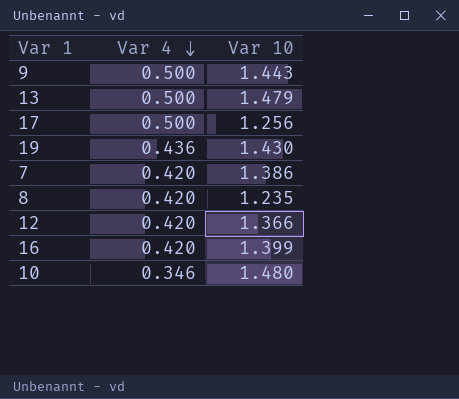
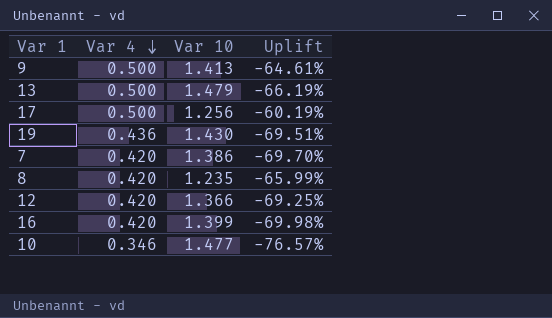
column Uplift | formula: none -> ([Var 4] - [Var 10]) / [Var 10]
9 | Var 10: 1.443 -> 1.413
10 | Var 10: 1.480 -> 1.477

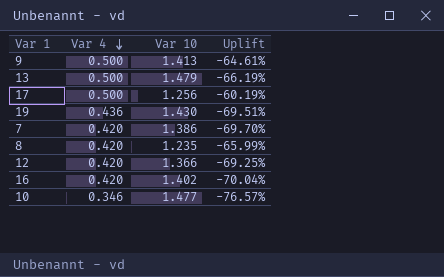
16 | Var 10: 1.399 -> 1.402
16 | Uplift: -69.98% -> -70.04%

